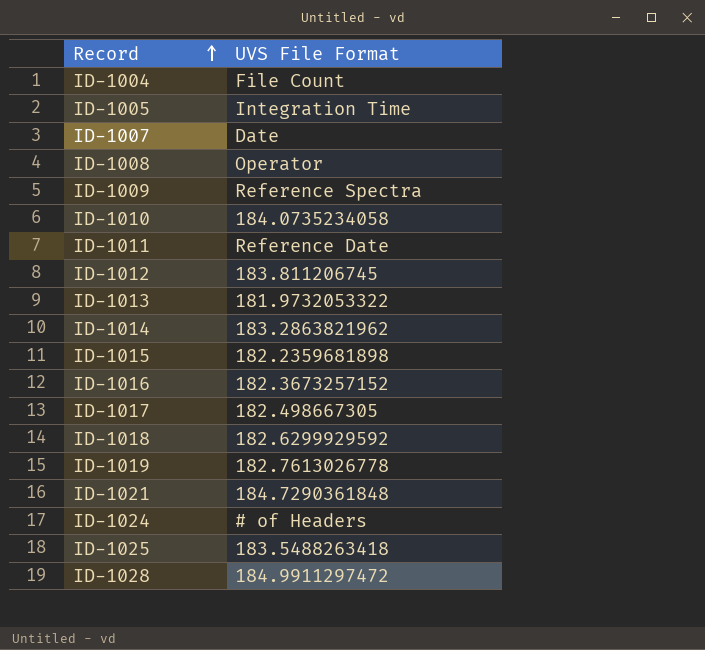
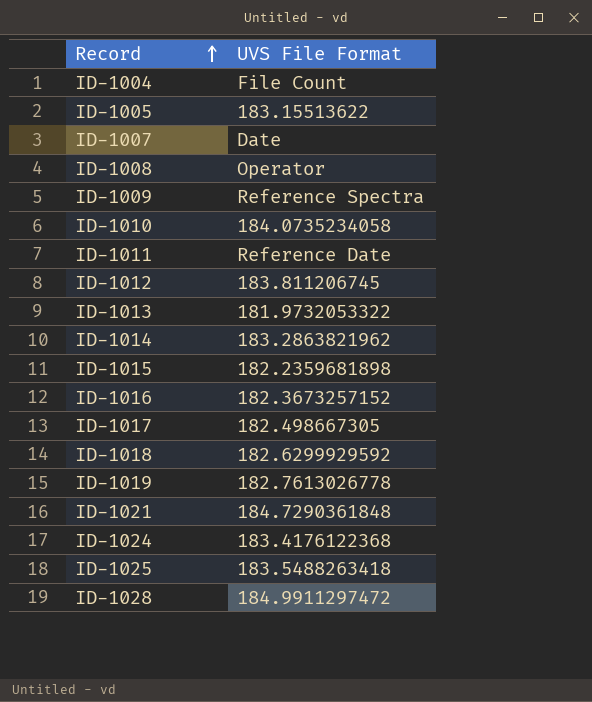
ID-1005 | UVS File Format: Integration Time -> 183.15513622
ID-1024 | UVS File Format: # of Headers -> 183.4176122368

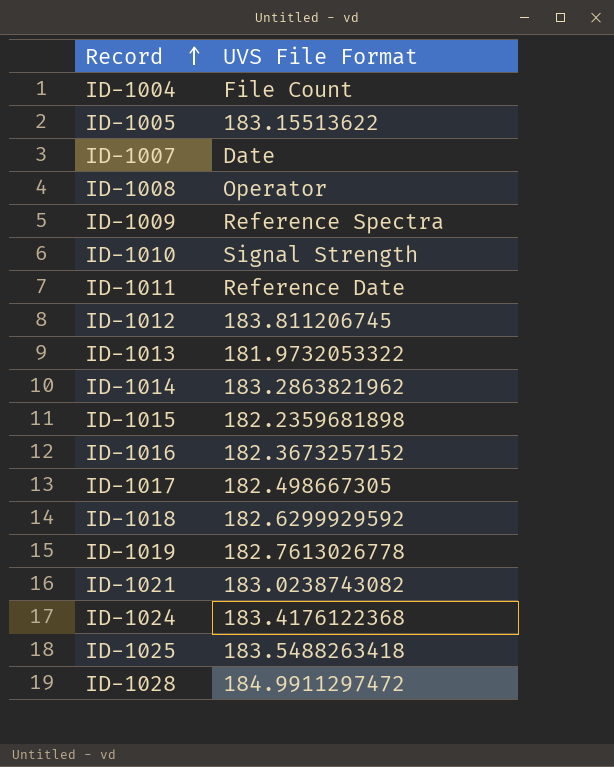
ID-1010 | UVS File Format: 184.0735234058 -> Signal Strength
ID-1021 | UVS File Format: 184.7290361848 -> 183.0238743082

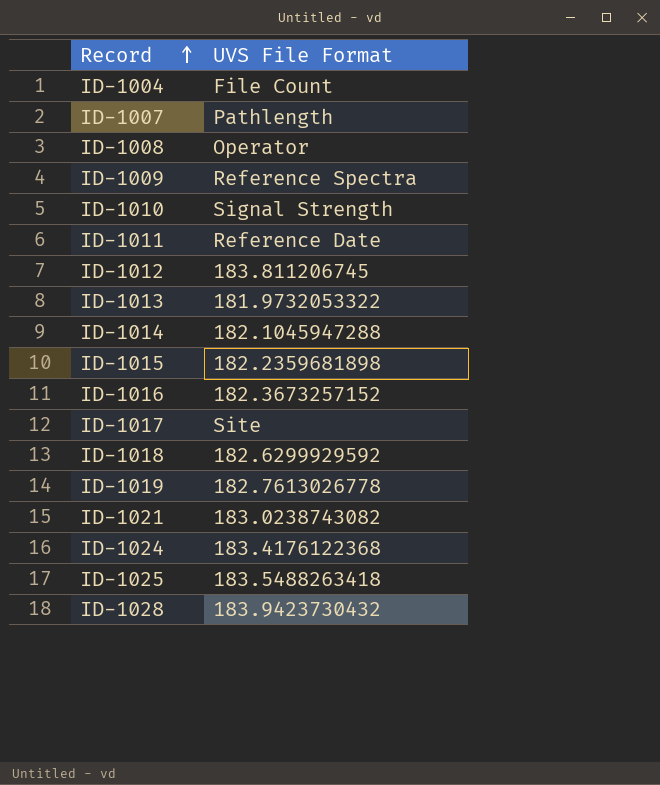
row ID-1005: 183.15513622 -> none
ID-1007 | UVS File Format: Date -> Pathlength
ID-1014 | UVS File Format: 183.2863821962 -> 182.1045947288
ID-1017 | UVS File Format: 182.498667305 -> Site
ID-1028 | UVS File Format: 184.9911297472 -> 183.9423730432

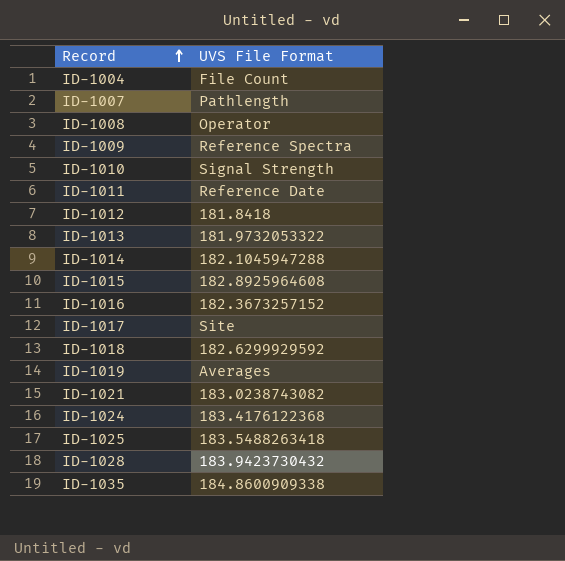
ID-1012 | UVS File Format: 183.811206745 -> 181.8418
ID-1015 | UVS File Format: 182.2359681898 -> 182.8925964608
ID-1019 | UVS File Format: 182.7613026778 -> Averages
row ID-1035: none -> 184.8600909338

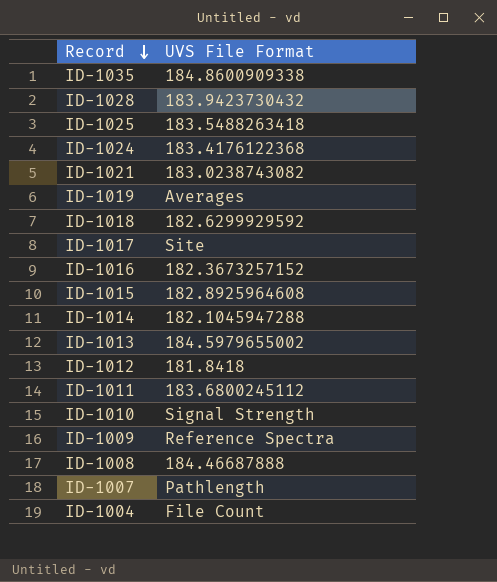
row order: Record ascending -> Record descending
ID-1013 | UVS File Format: 181.9732053322 -> 184.5979655002
ID-1011 | UVS File Format: Reference Date -> 183.6800245112
ID-1008 | UVS File Format: Operator -> 184.46687888

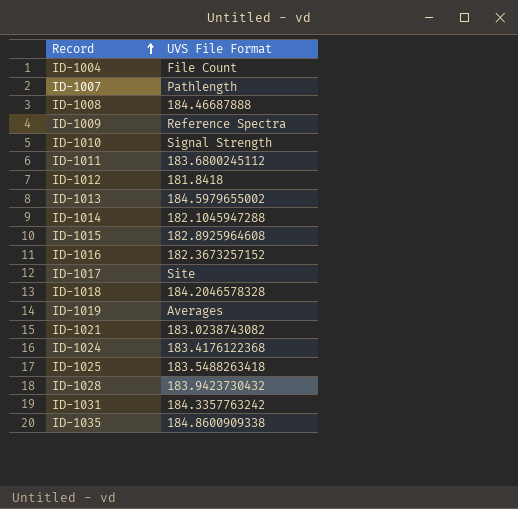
row order: Record descending -> Record ascending
ID-1018 | UVS File Format: 182.6299929592 -> 184.2046578328
row ID-1031: none -> 184.3357763242

